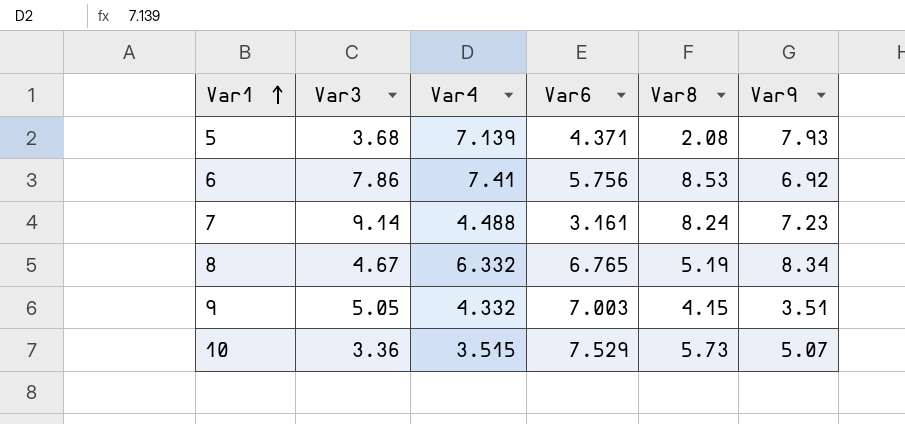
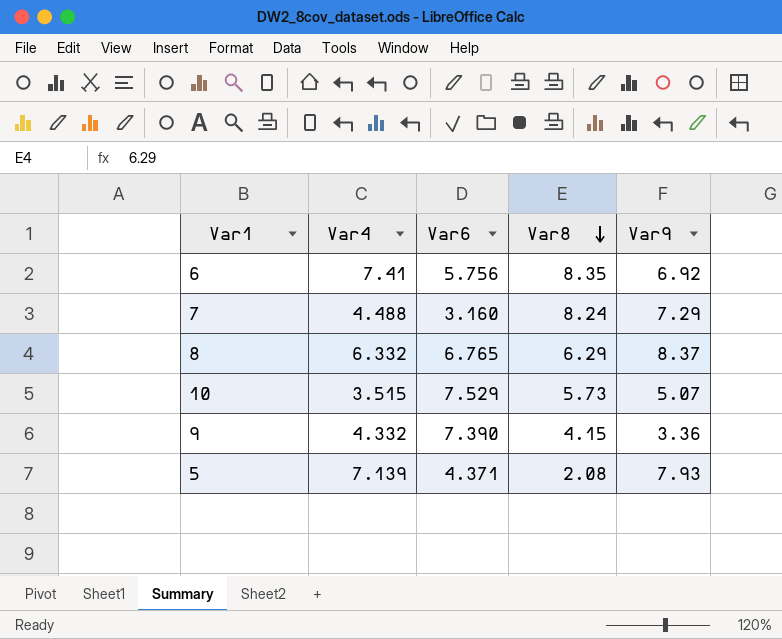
row order: Var1 ascending -> Var8 descending
column Var3 | position: 2 -> none
6 | Var8: 8.53 -> 8.35
7 | Var6: 3.161 -> 3.160
7 | Var9: 7.23 -> 7.29
8 | Var8: 5.19 -> 6.29
8 | Var9: 8.34 -> 8.37
9 | Var6: 7.003 -> 7.390
9 | Var9: 3.51 -> 3.36

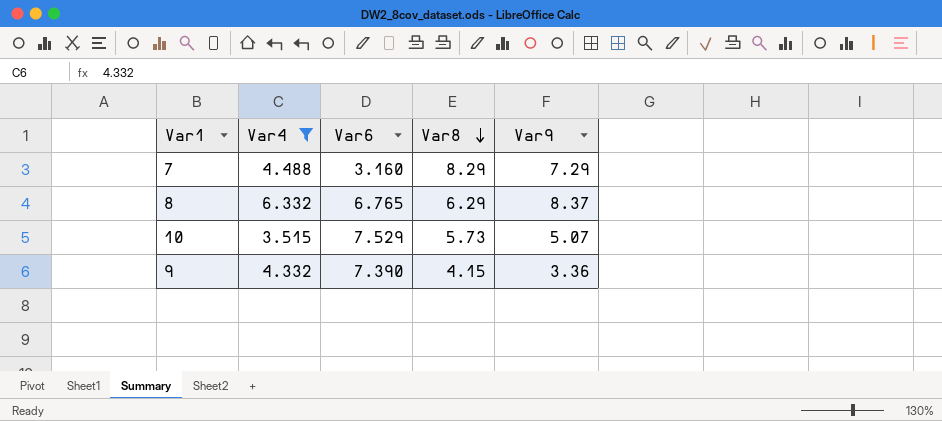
filter: none -> Var4 <= 6.332
7 | Var8: 8.24 -> 8.29

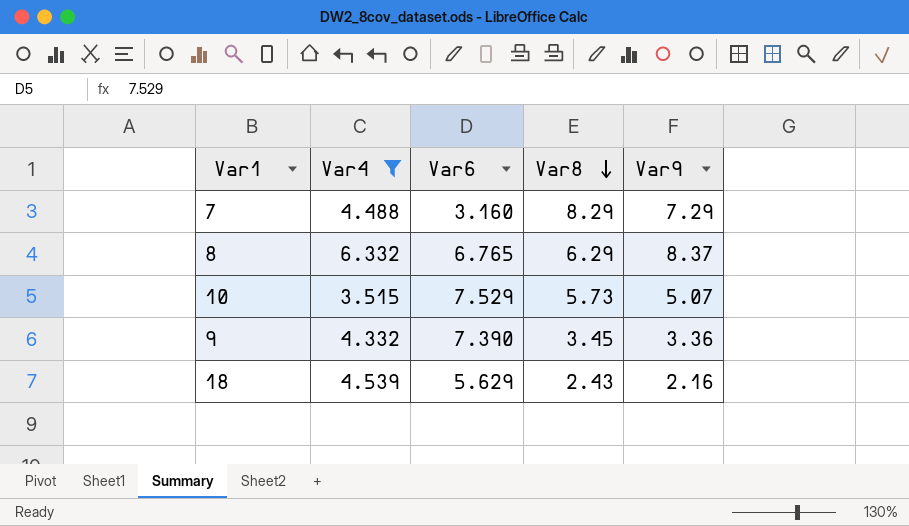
9 | Var8: 4.15 -> 3.45
row 18: none -> 4.539 | 5.629 | 2.43 | 2.16

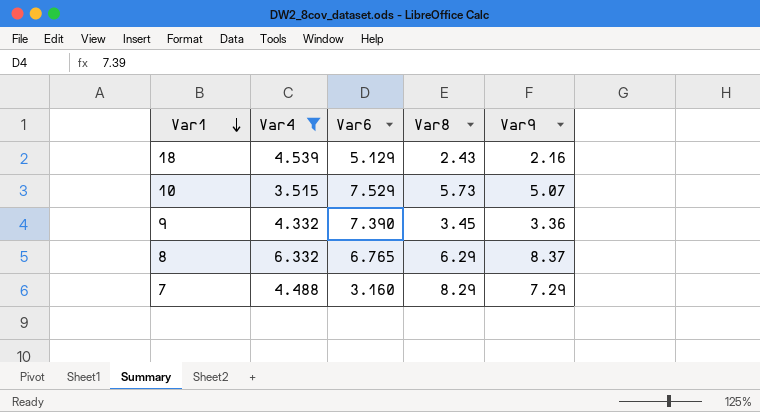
row order: Var8 descending -> Var1 descending
18 | Var6: 5.629 -> 5.129

